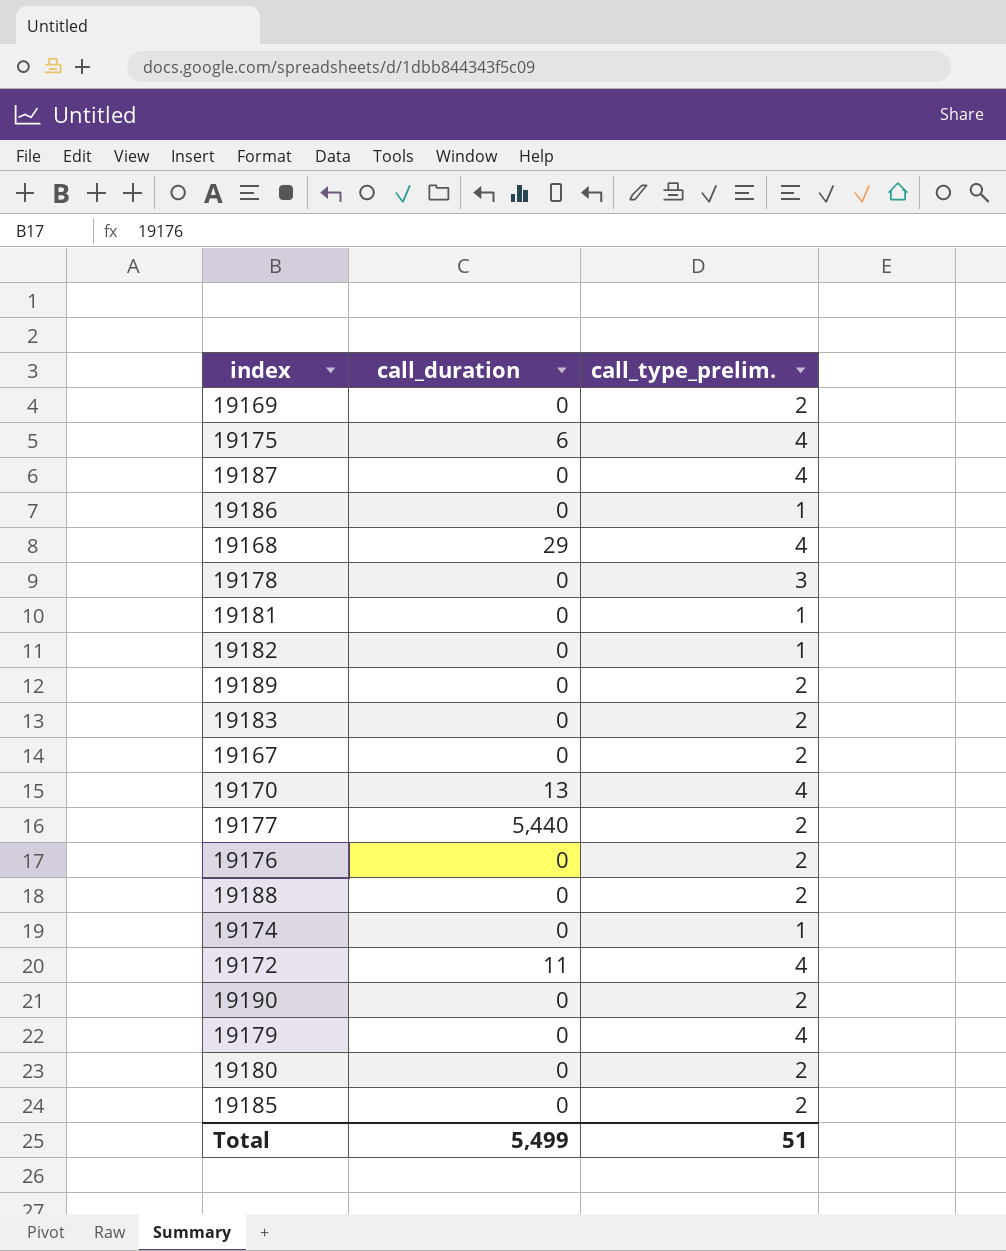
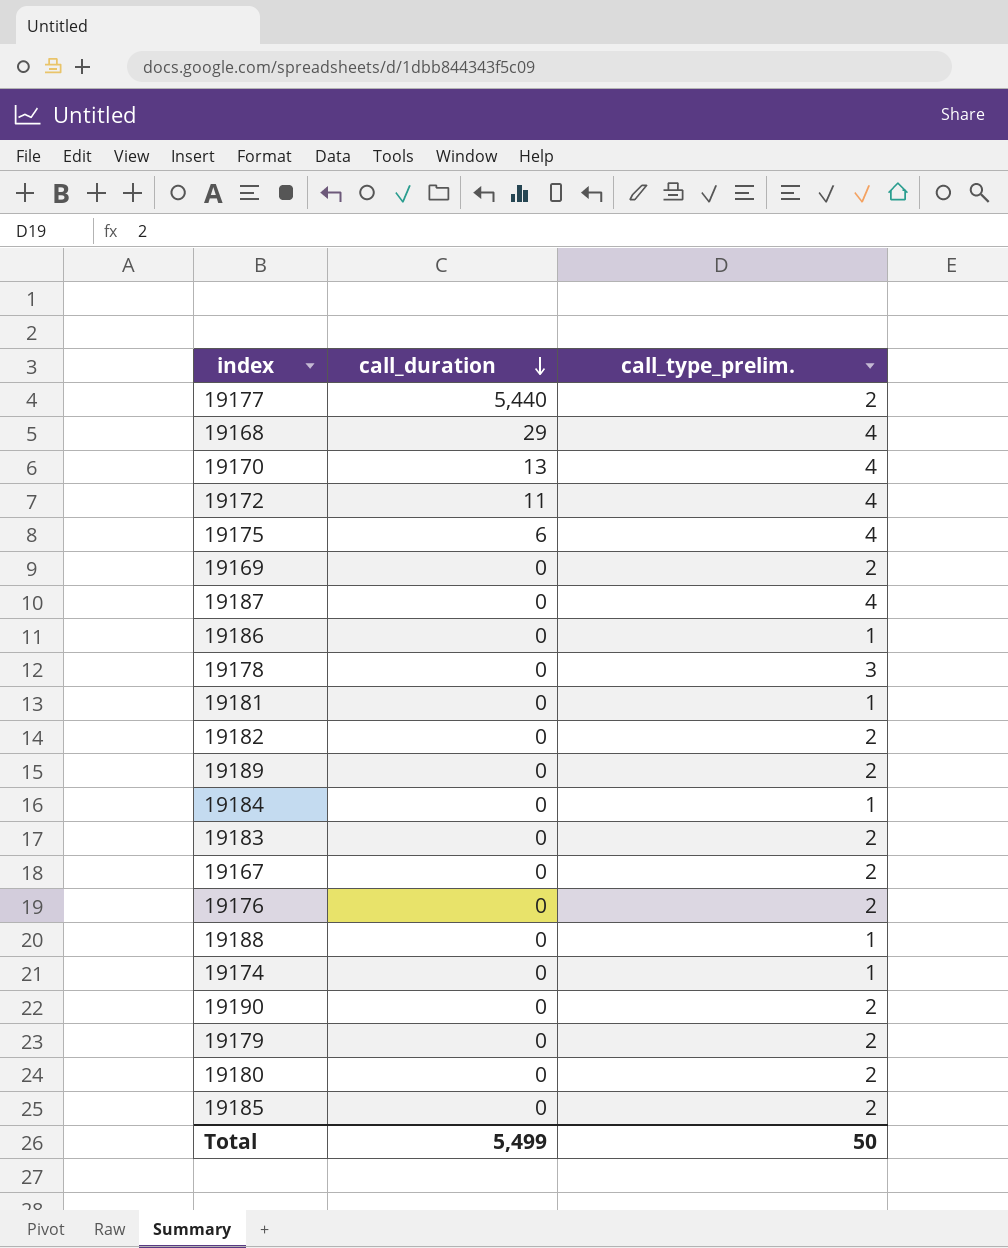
row order: none -> call_duration descending
19182 | call_type_prelim.: 1 -> 2
row 19184: none -> 0 | 1
19188 | call_type_prelim.: 2 -> 1
19179 | call_type_prelim.: 4 -> 2
Total | call_type_prelim.: 51 -> 50

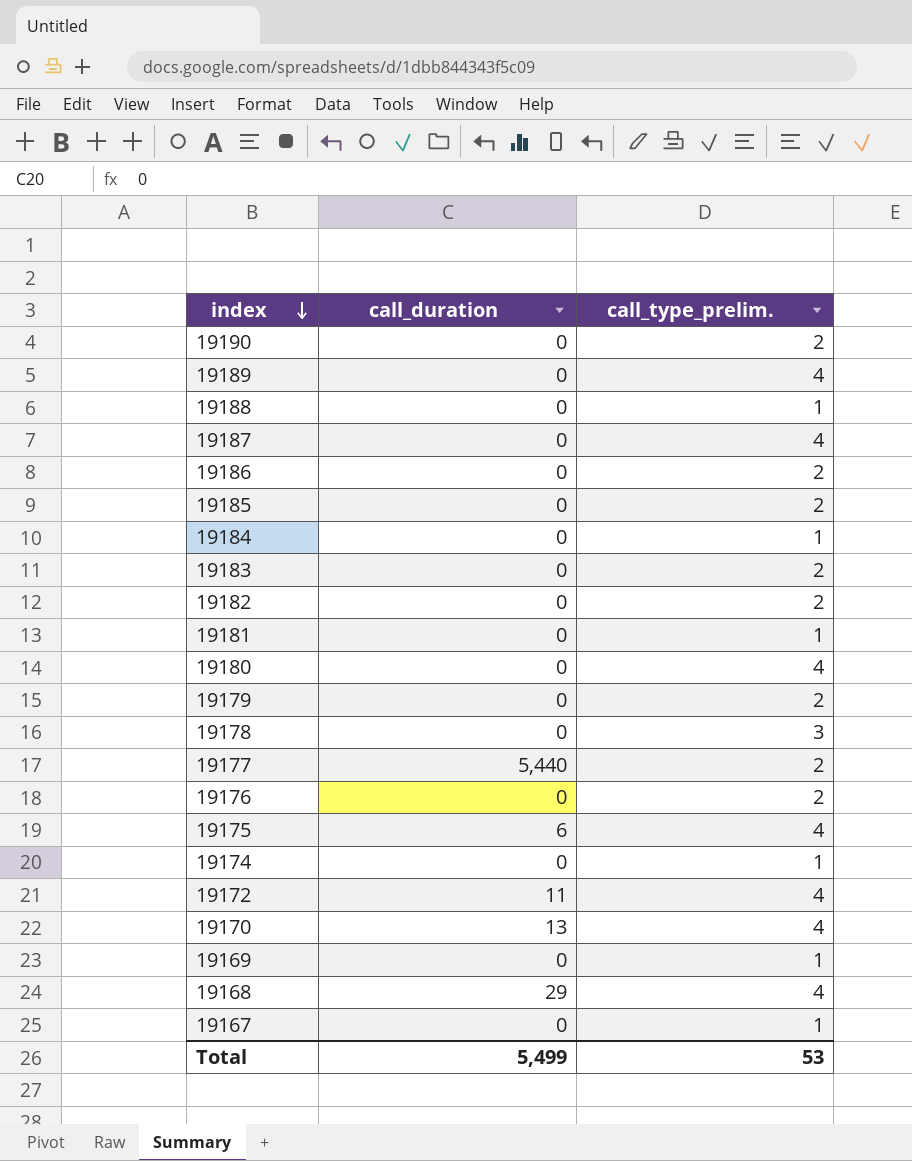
row order: call_duration descending -> index descending
19189 | call_type_prelim.: 2 -> 4
19186 | call_type_prelim.: 1 -> 2
19180 | call_type_prelim.: 2 -> 4
19169 | call_type_prelim.: 2 -> 1
19167 | call_type_prelim.: 2 -> 1
Total | call_type_prelim.: 50 -> 53

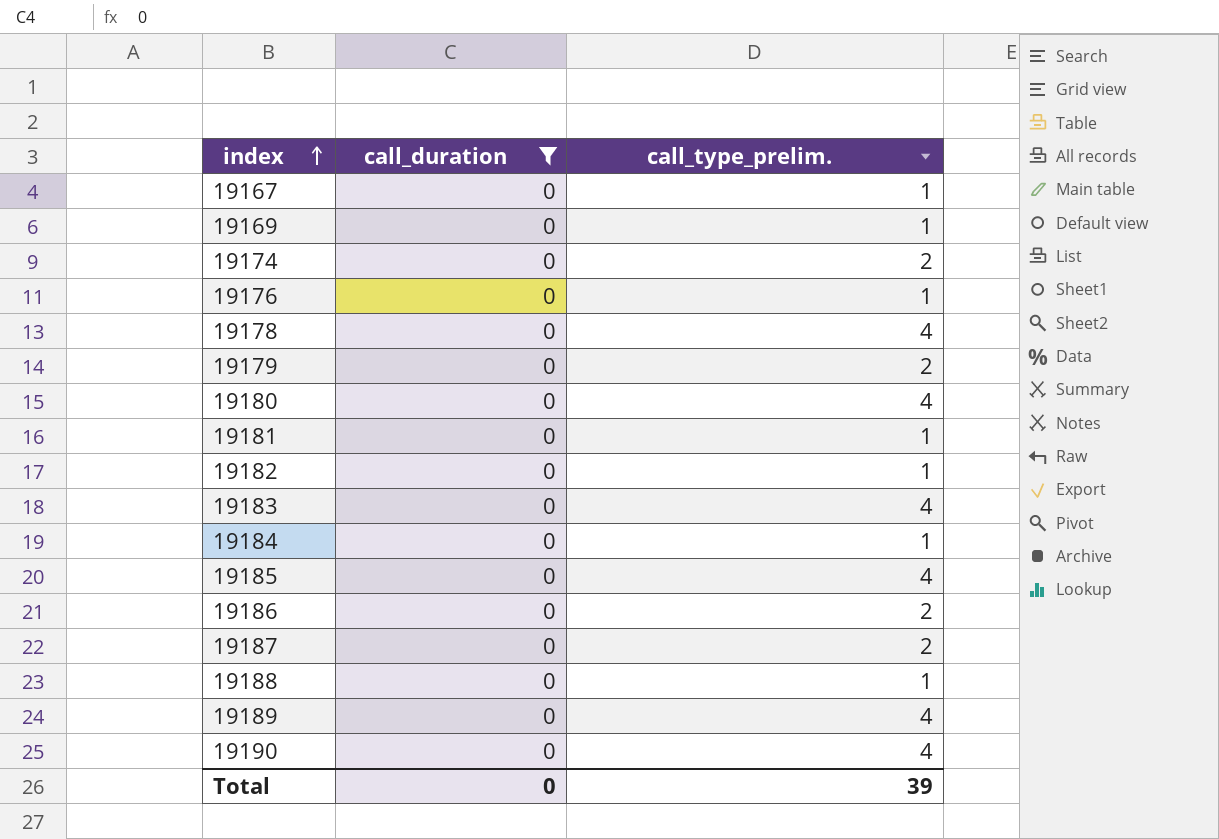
filter: none -> call_duration = 0
row order: index descending -> index ascending
19174 | call_type_prelim.: 1 -> 2
19176 | call_type_prelim.: 2 -> 1
19178 | call_type_prelim.: 3 -> 4
19182 | call_type_prelim.: 2 -> 1
19183 | call_type_prelim.: 2 -> 4
19185 | call_type_prelim.: 2 -> 4
19187 | call_type_prelim.: 4 -> 2
19190 | call_type_prelim.: 2 -> 4
Total | call_duration: 5,499 -> 0
Total | call_type_prelim.: 53 -> 39

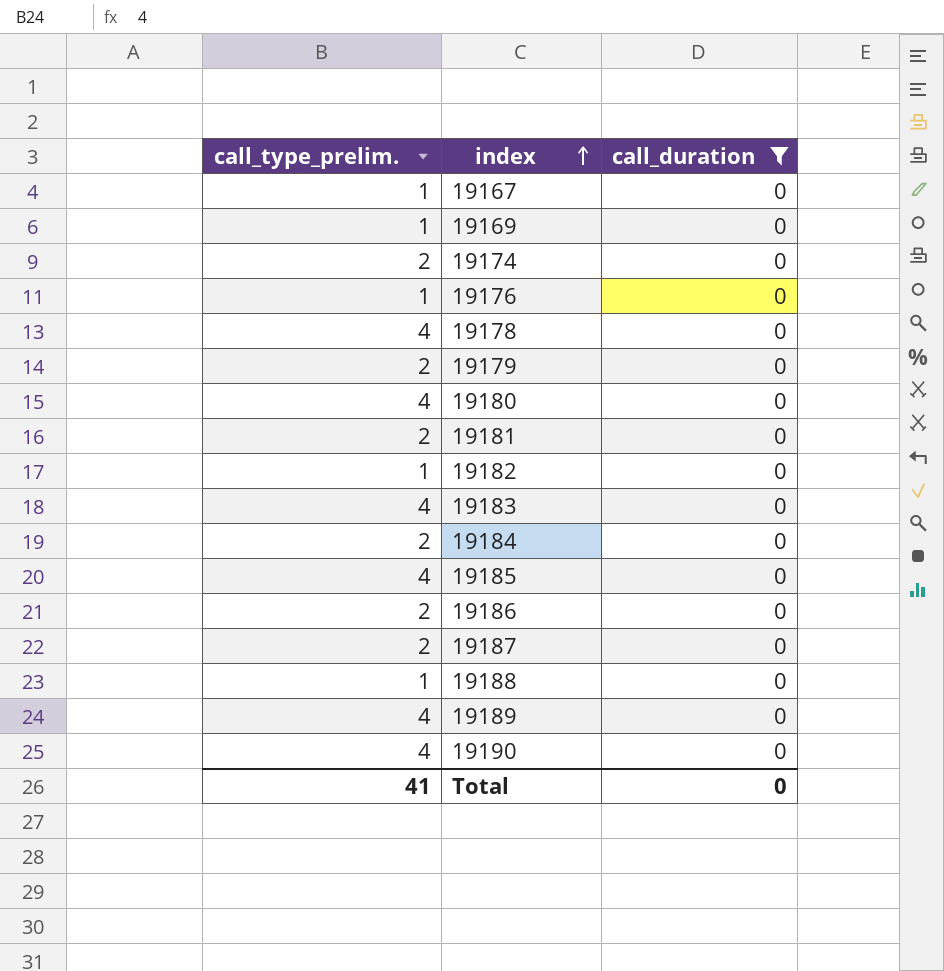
column call_type_prelim. | position: 3 -> 1
19181 | call_type_prelim.: 1 -> 2
19184 | call_type_prelim.: 1 -> 2
Total | call_type_prelim.: 39 -> 41

